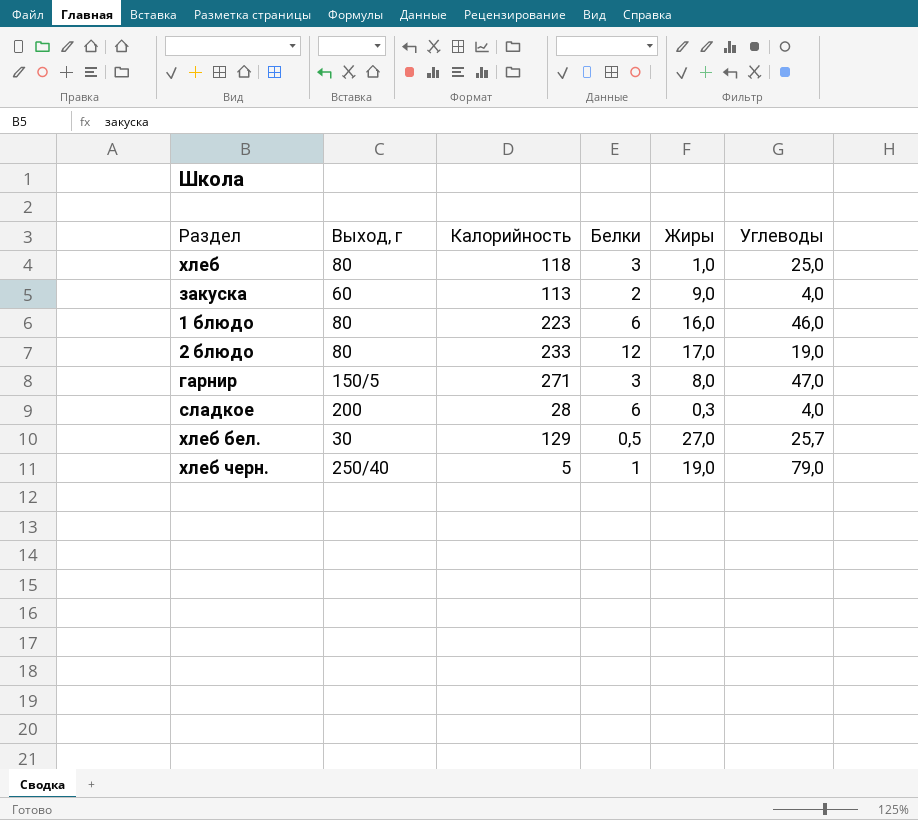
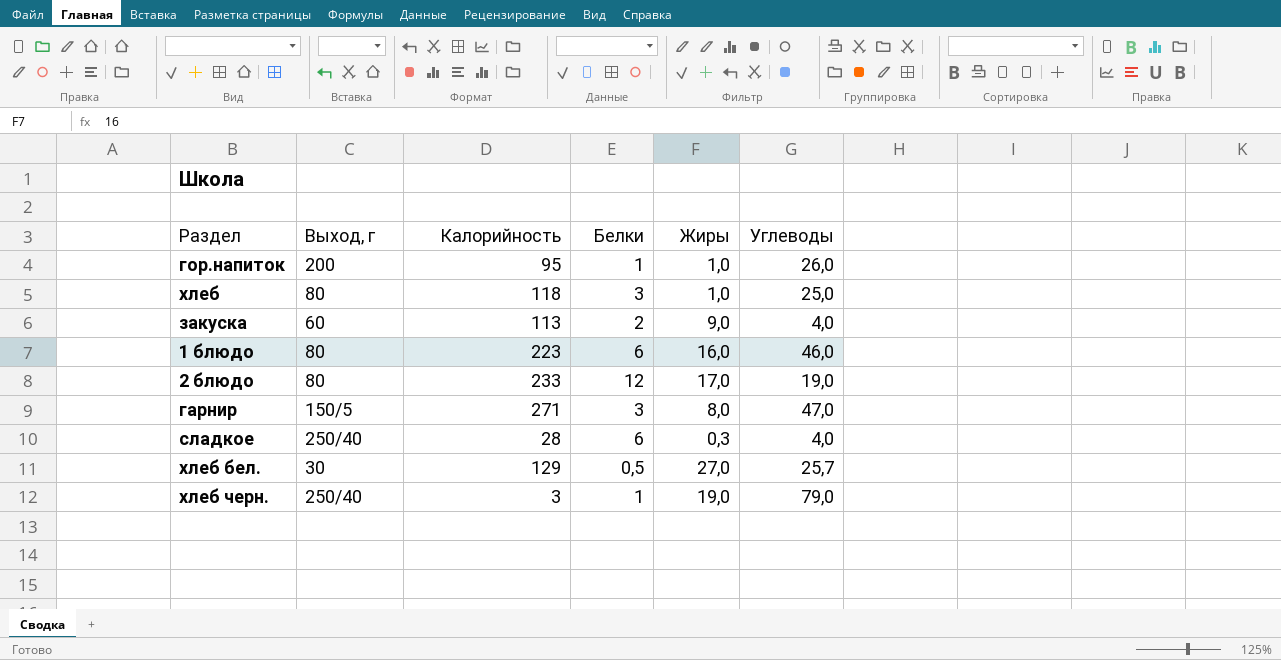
row гор.напиток: none -> 200 | 95 | 1 | 1,0 | 26,0
сладкое | Выход, г: 200 -> 250/40
хлеб черн. | Калорийность: 5 -> 3

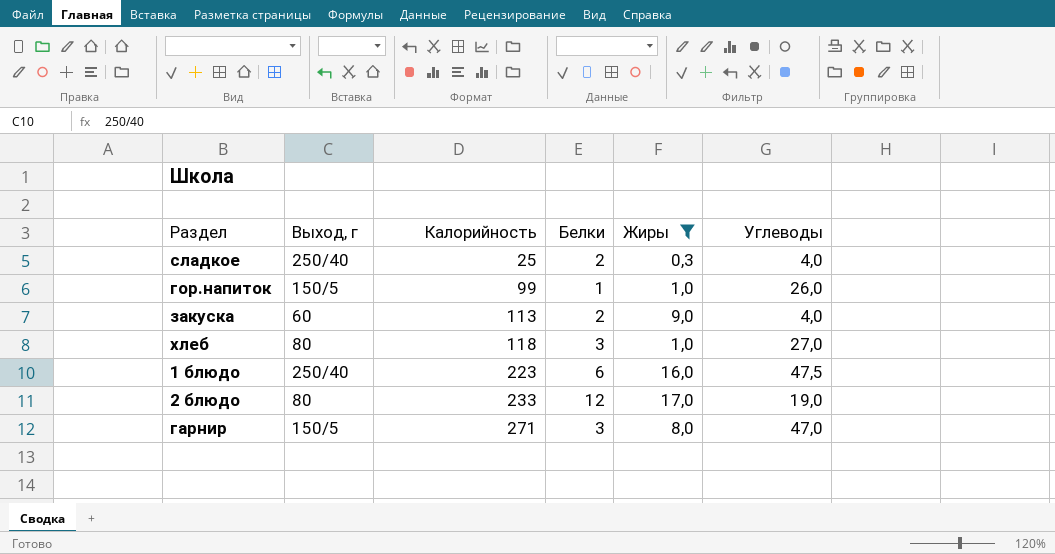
filter: none -> Жиры <= 17,0
row order: none -> Калорийность ascending
сладкое | Калорийность: 28 -> 25
сладкое | Белки: 6 -> 2
гор.напиток | Выход, г: 200 -> 150/5
гор.напиток | Калорийность: 95 -> 99
хлеб | Углеводы: 25,0 -> 27,0
1 блюдо | Выход, г: 80 -> 250/40
1 блюдо | Углеводы: 46,0 -> 47,5

